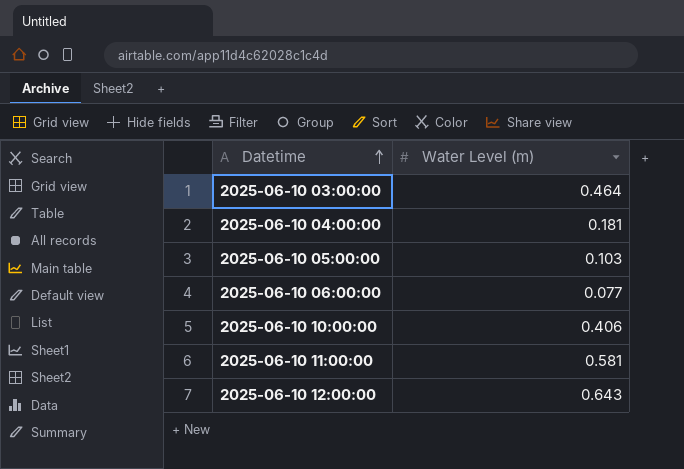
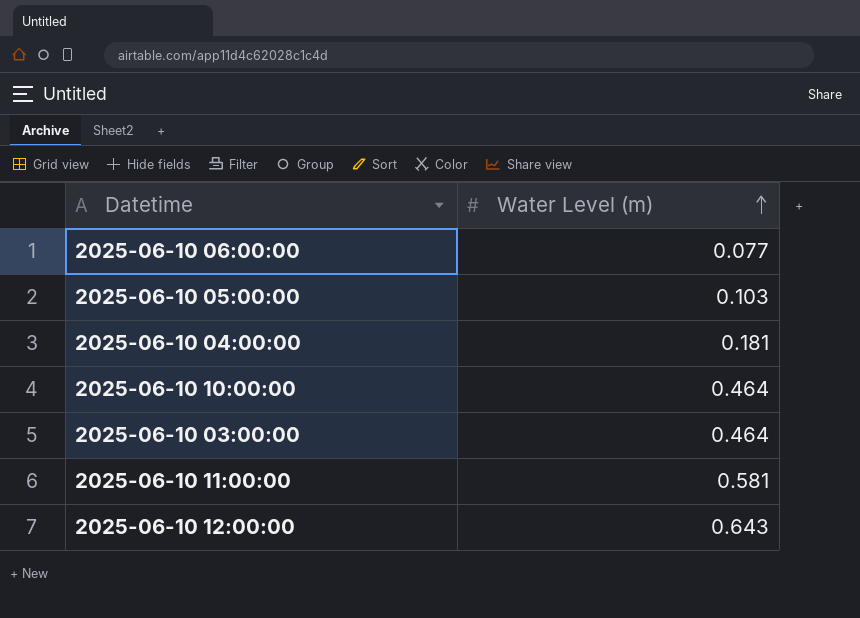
row order: Datetime ascending -> Water Level (m) ascending
2025-06-10 10:00:00 | Water Level (m): 0.406 -> 0.464

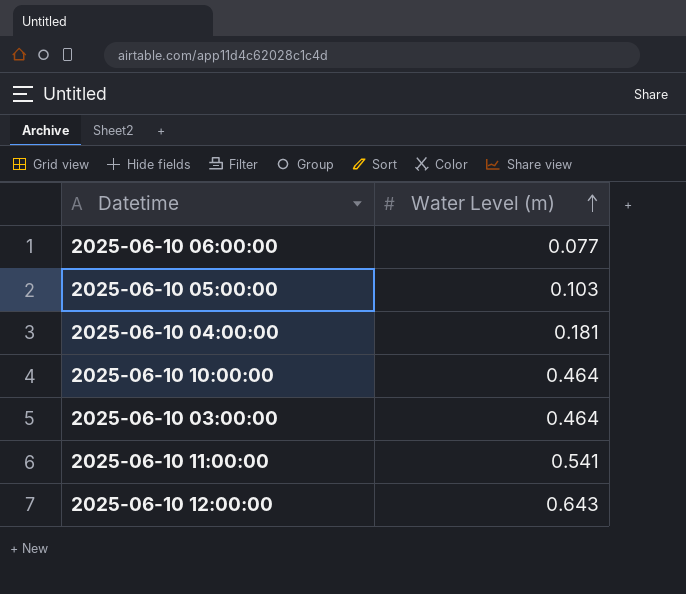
2025-06-10 11:00:00 | Water Level (m): 0.581 -> 0.541

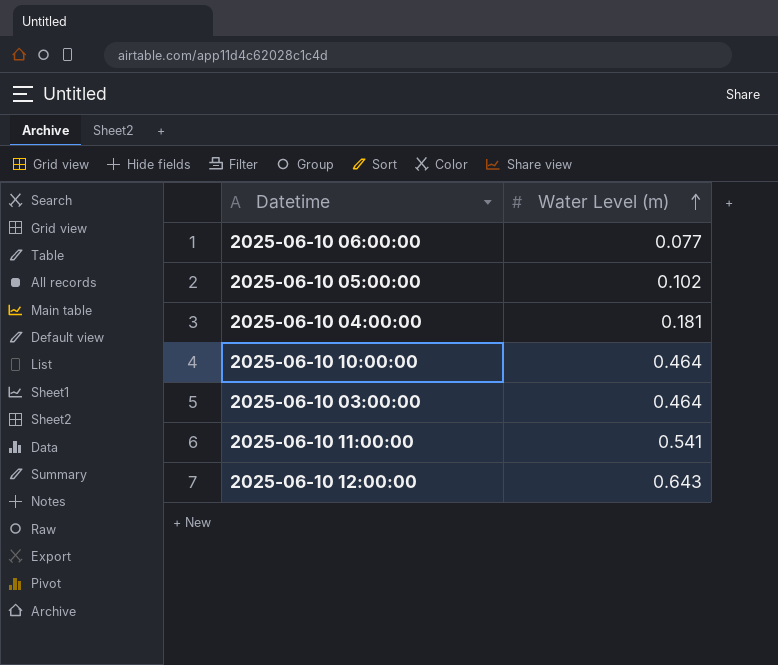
2025-06-10 05:00:00 | Water Level (m): 0.103 -> 0.102

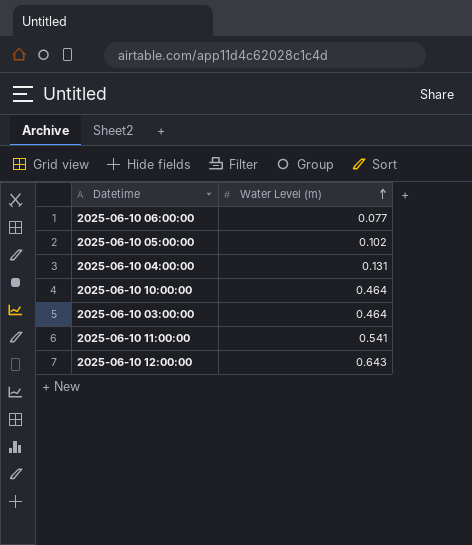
2025-06-10 04:00:00 | Water Level (m): 0.181 -> 0.131

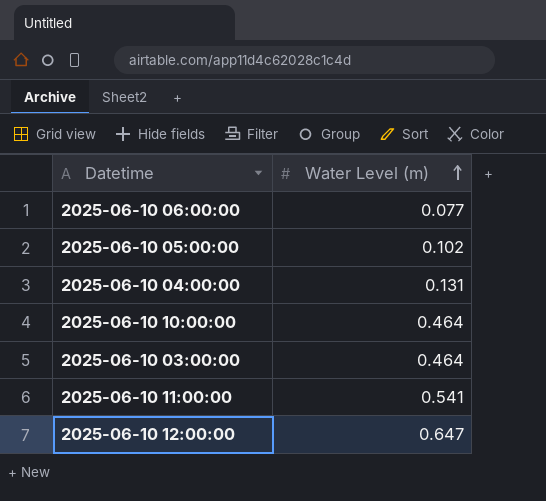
2025-06-10 12:00:00 | Water Level (m): 0.643 -> 0.647

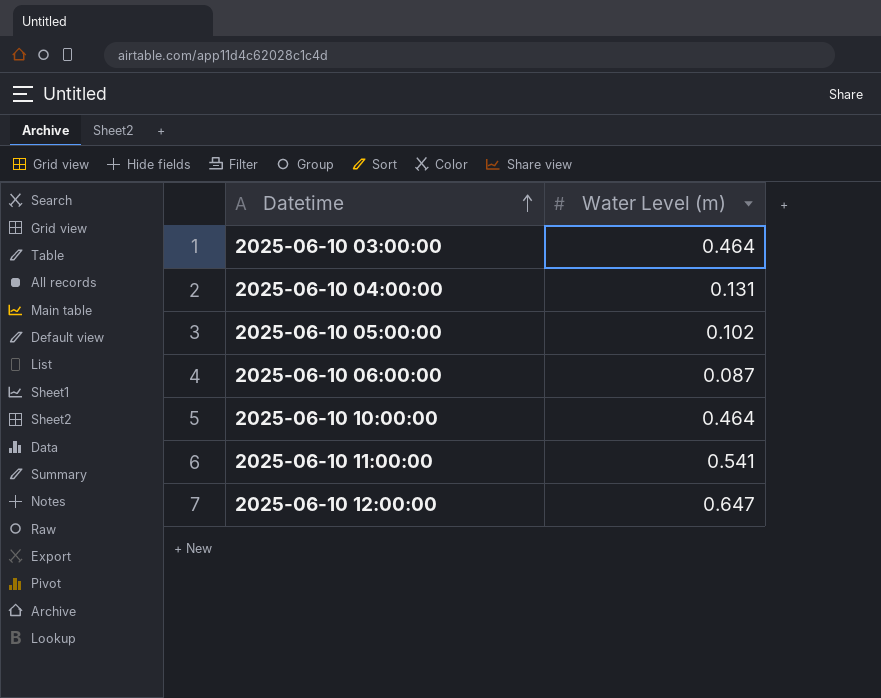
row order: Water Level (m) ascending -> Datetime ascending
2025-06-10 06:00:00 | Water Level (m): 0.077 -> 0.087

